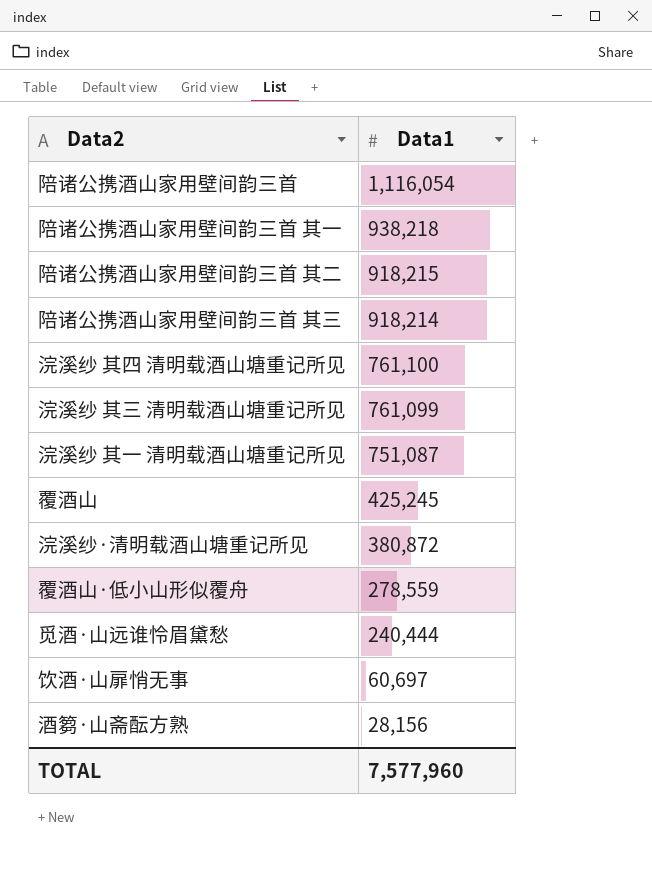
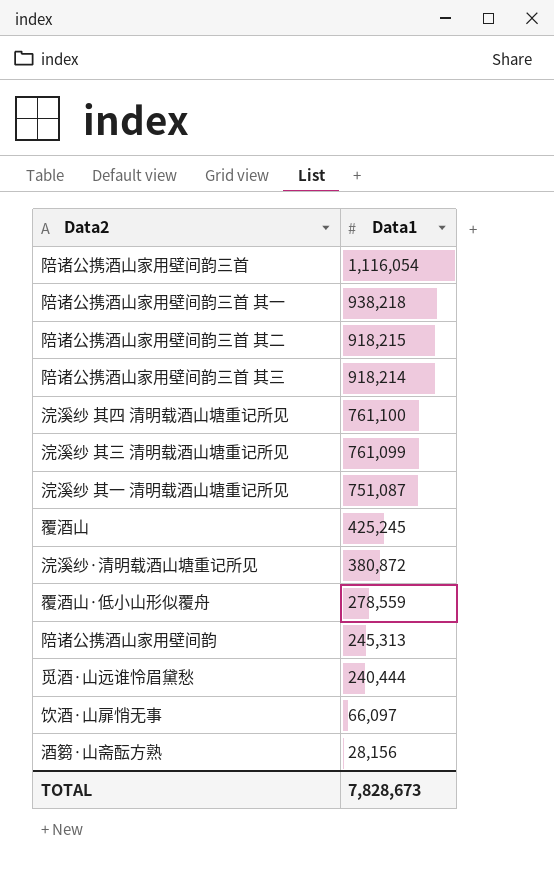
row 陪诸公携酒山家用壁间韵: none -> 245,313
饮酒·山扉悄无事 | Data1: 60,697 -> 66,097
TOTAL | Data1: 7,577,960 -> 7,828,673

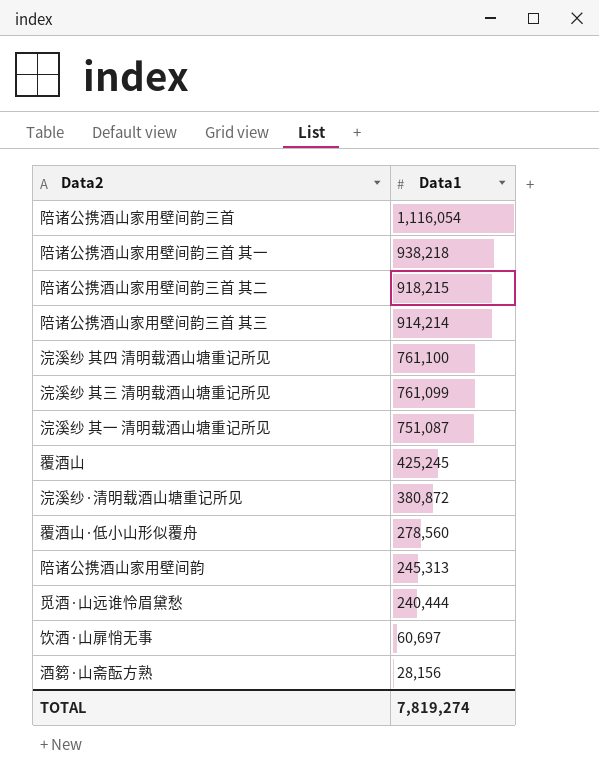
陪诸公携酒山家用壁间韵三首 其三 | Data1: 918,214 -> 914,214
覆酒山·低小山形似覆舟 | Data1: 278,559 -> 278,560
饮酒·山扉悄无事 | Data1: 66,097 -> 60,697
TOTAL | Data1: 7,828,673 -> 7,819,274

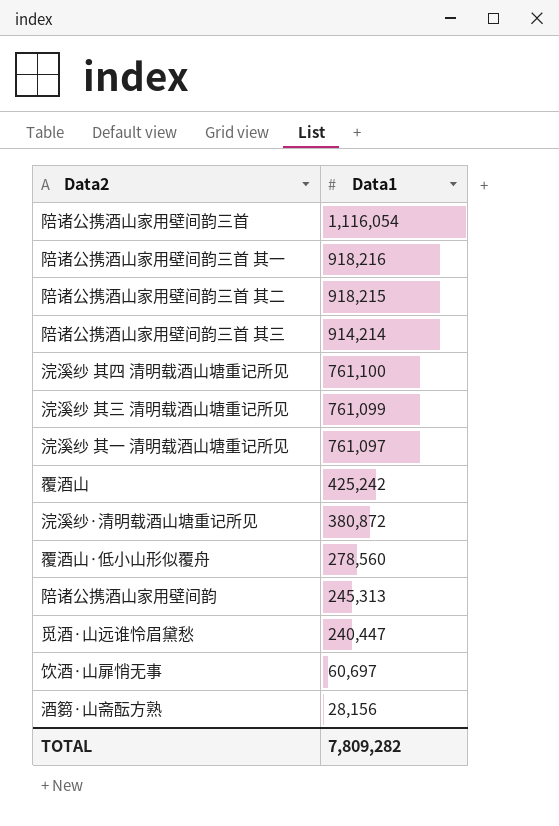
陪诸公携酒山家用壁间韵三首 其一 | Data1: 938,218 -> 918,216
浣溪纱 其一 清明载酒山塘重记所见 | Data1: 751,087 -> 761,097
覆酒山 | Data1: 425,245 -> 425,242
觅酒·山远谁怜眉黛愁 | Data1: 240,444 -> 240,447
TOTAL | Data1: 7,819,274 -> 7,809,282

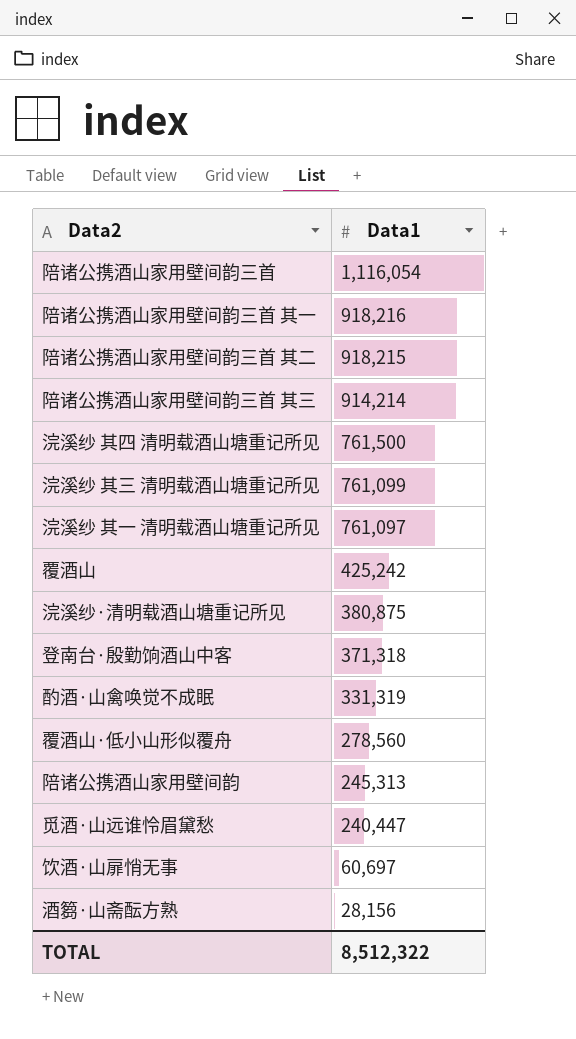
浣溪纱 其四 清明载酒山塘重记所见 | Data1: 761,100 -> 761,500
浣溪纱·清明载酒山塘重记所见 | Data1: 380,872 -> 380,875
row 登南台·殷勤饷酒山中客: none -> 371,318
row 酌酒·山禽唤觉不成眠: none -> 331,319
TOTAL | Data1: 7,809,282 -> 8,512,322

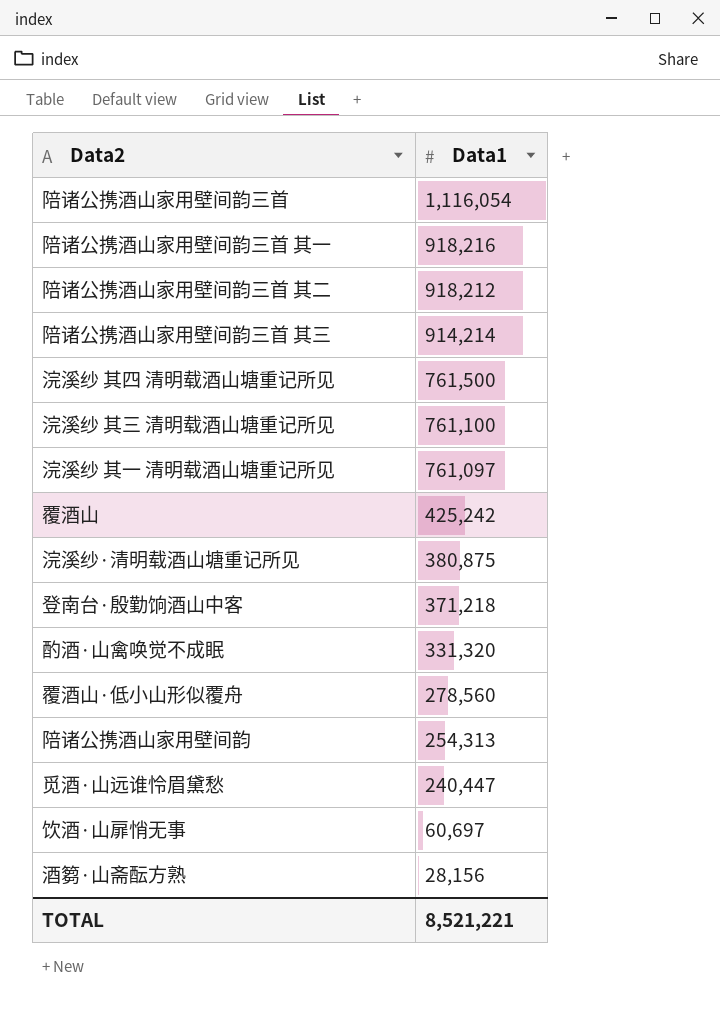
陪诸公携酒山家用壁间韵三首 其二 | Data1: 918,215 -> 918,212
浣溪纱 其三 清明载酒山塘重记所见 | Data1: 761,099 -> 761,100
登南台·殷勤饷酒山中客 | Data1: 371,318 -> 371,218
酌酒·山禽唤觉不成眠 | Data1: 331,319 -> 331,320
陪诸公携酒山家用壁间韵 | Data1: 245,313 -> 254,313
TOTAL | Data1: 8,512,322 -> 8,521,221

